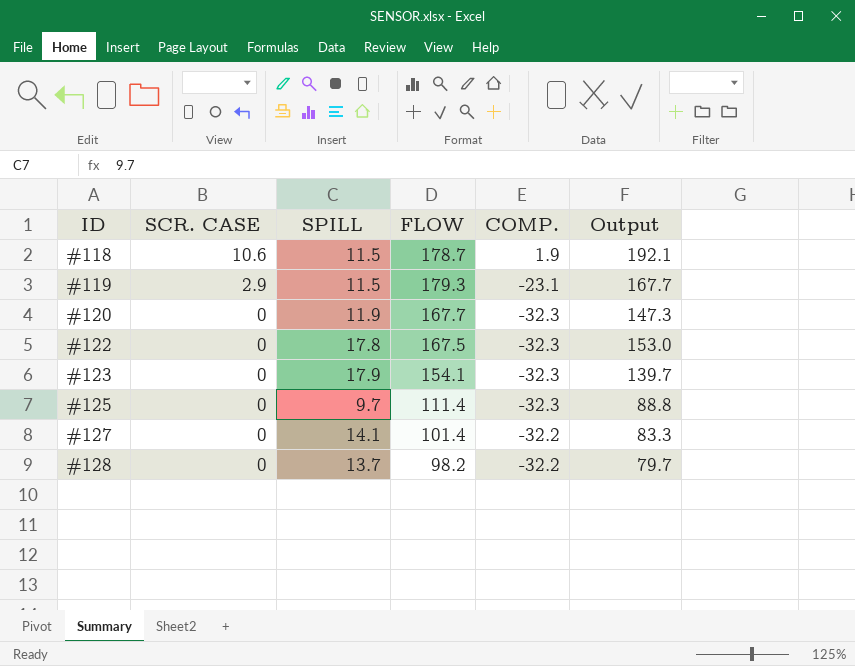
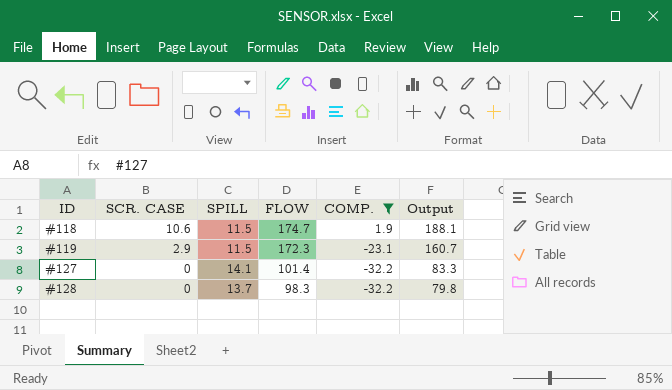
filter: none -> COMP. != -32.3
#118 | FLOW: 178.7 -> 174.7
#118 | Output: 192.1 -> 188.1
#119 | FLOW: 179.3 -> 172.3
#119 | Output: 167.7 -> 160.7
#128 | FLOW: 98.2 -> 98.3
#128 | Output: 79.7 -> 79.8

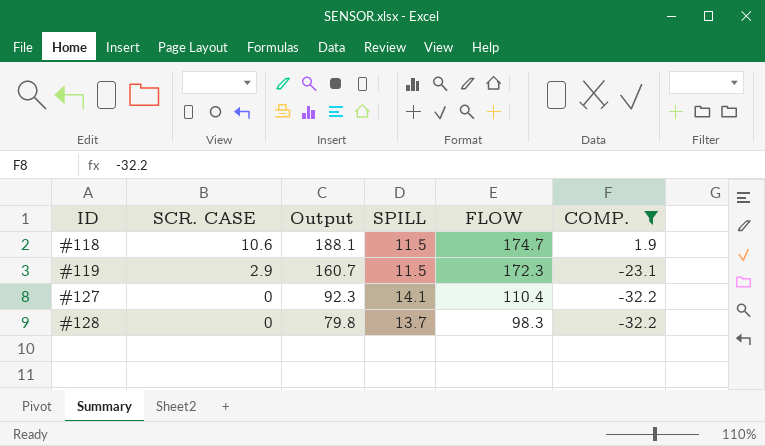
column Output | position: 6 -> 3
#127 | Output: 83.3 -> 92.3
#127 | FLOW: 101.4 -> 110.4

